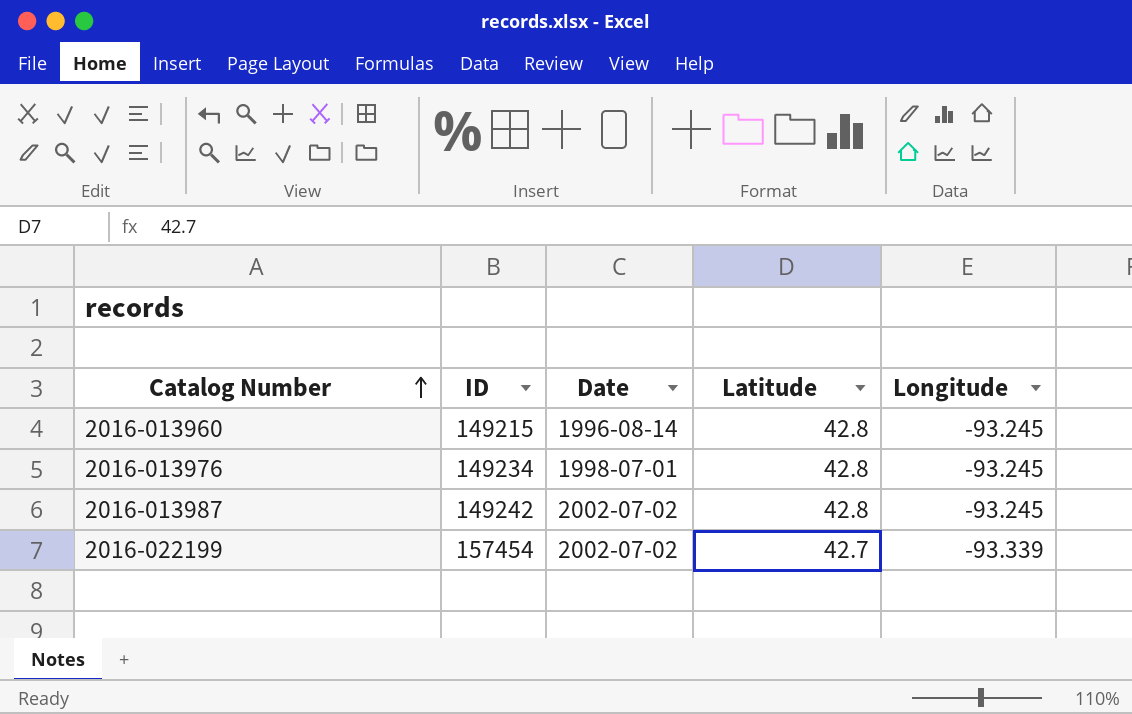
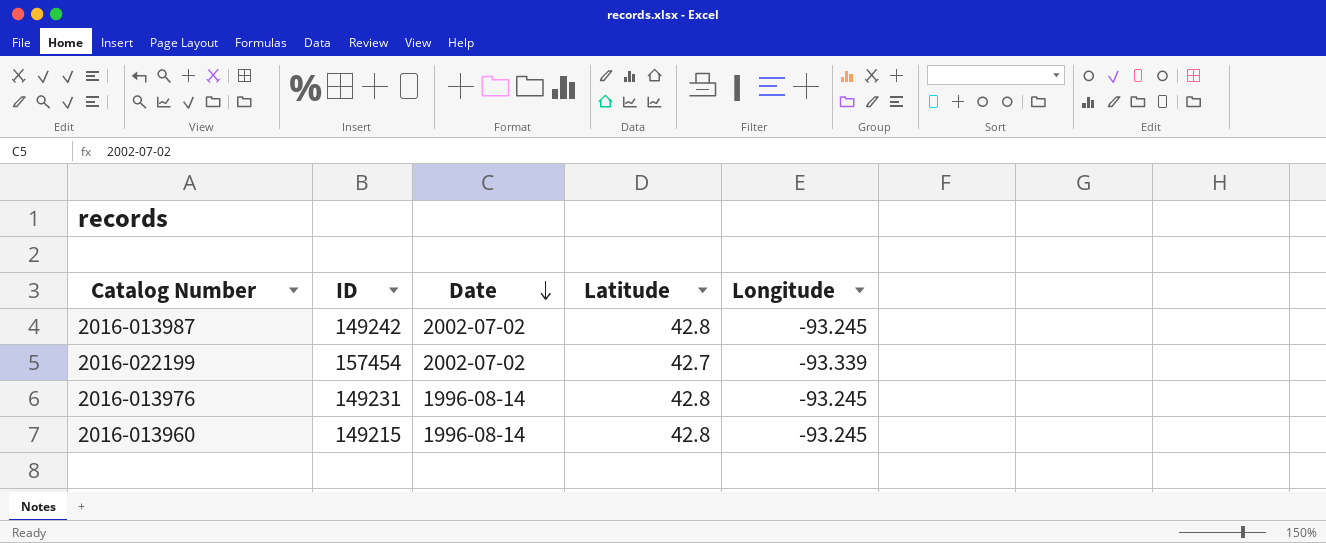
row order: Catalog Number ascending -> Date descending
2016-013976 | ID: 149234 -> 149231
2016-013976 | Date: 1998-07-01 -> 1996-08-14

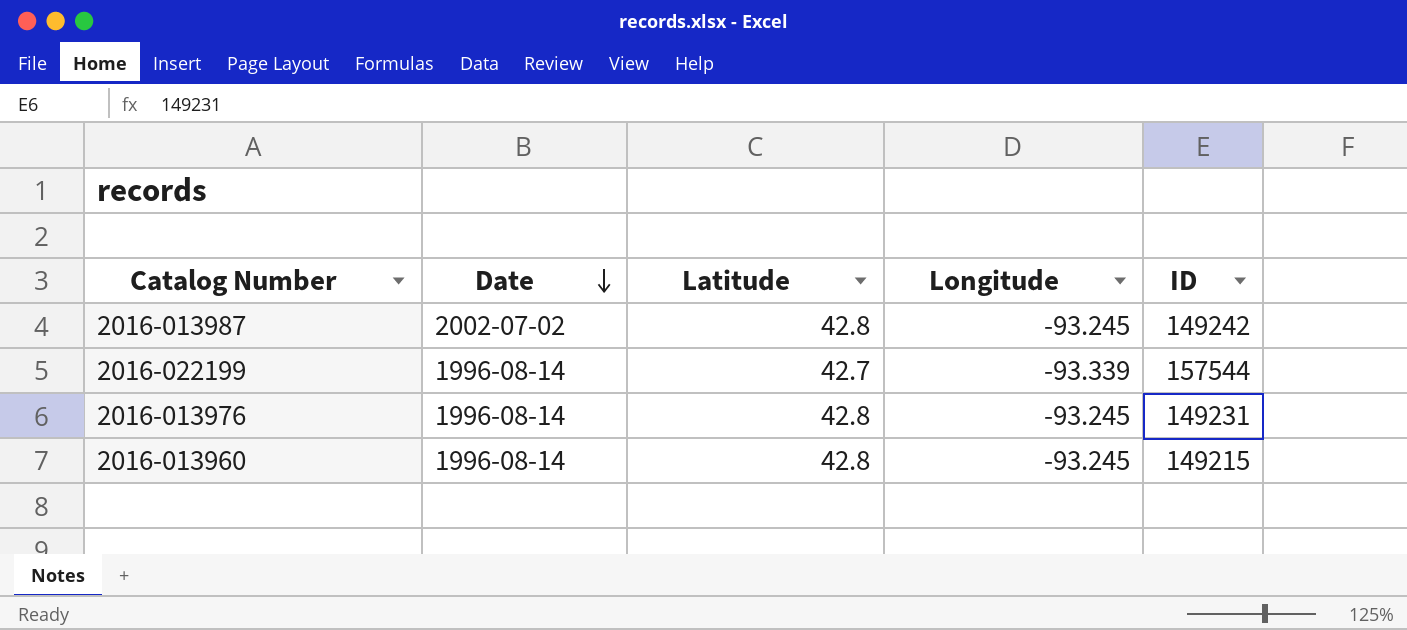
column ID | position: 2 -> 5
2016-022199 | Date: 2002-07-02 -> 1996-08-14
2016-022199 | ID: 157454 -> 157544

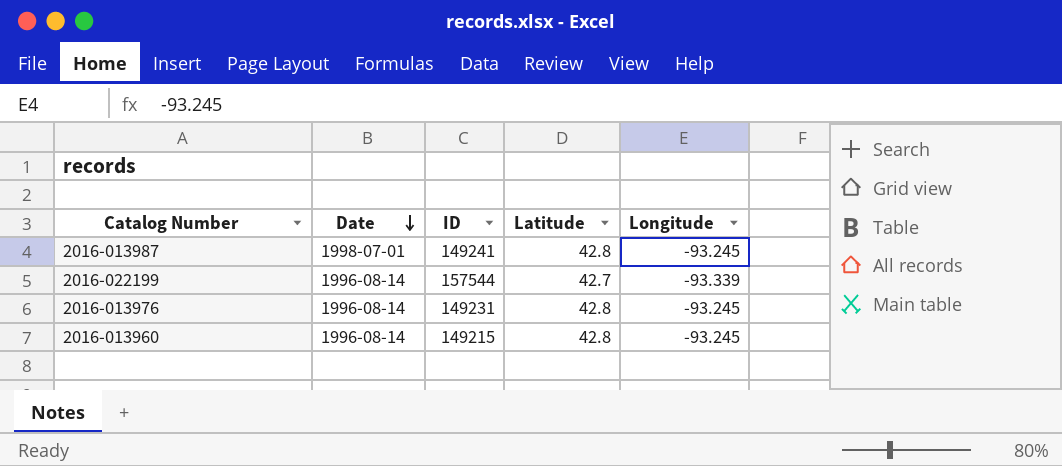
column ID | position: 5 -> 3
2016-013987 | Date: 2002-07-02 -> 1998-07-01
2016-013987 | ID: 149242 -> 149241

